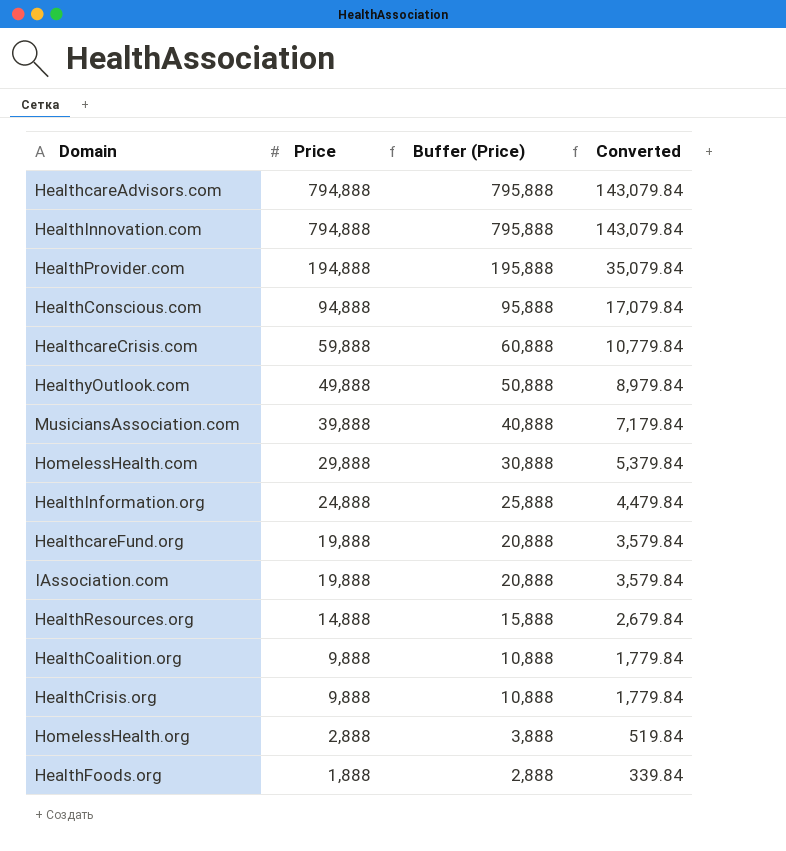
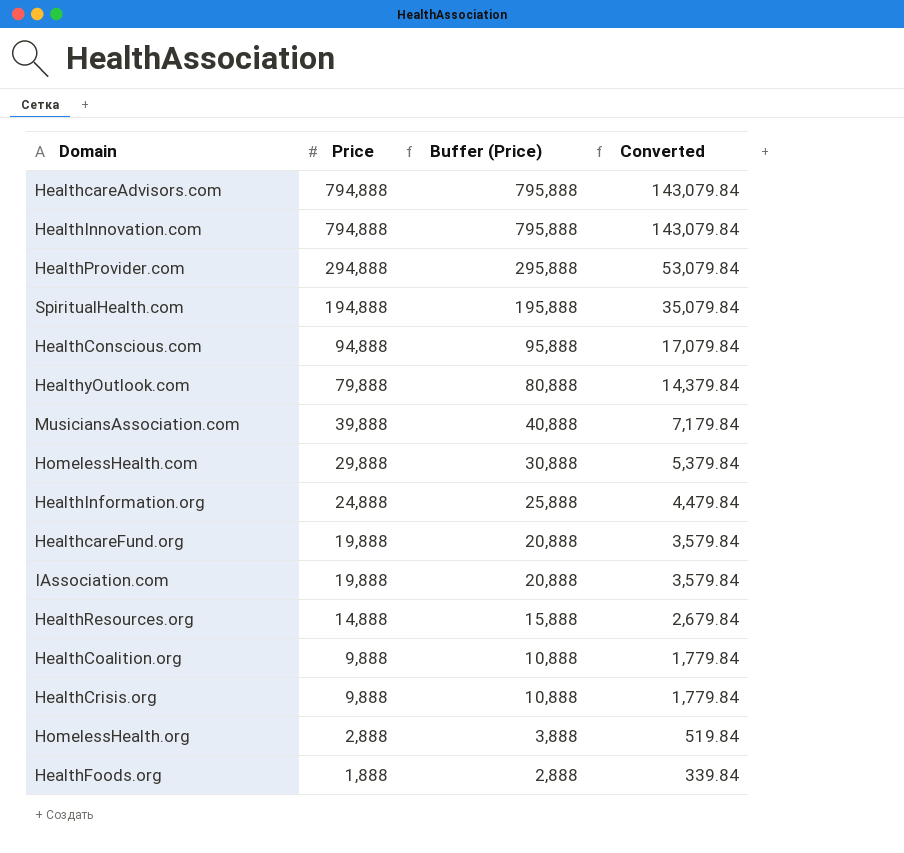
row HealthcareCrisis.com: 59,888 | 60,888 | 10,779.84 -> none
HealthProvider.com | Price: 194,888 -> 294,888
HealthProvider.com | Buffer (Price): 195,888 -> 295,888
HealthProvider.com | Converted: 35,079.84 -> 53,079.84
row SpiritualHealth.com: none -> 194,888 | 195,888 | 35,079.84
HealthyOutlook.com | Price: 49,888 -> 79,888
HealthyOutlook.com | Buffer (Price): 50,888 -> 80,888
HealthyOutlook.com | Converted: 8,979.84 -> 14,379.84

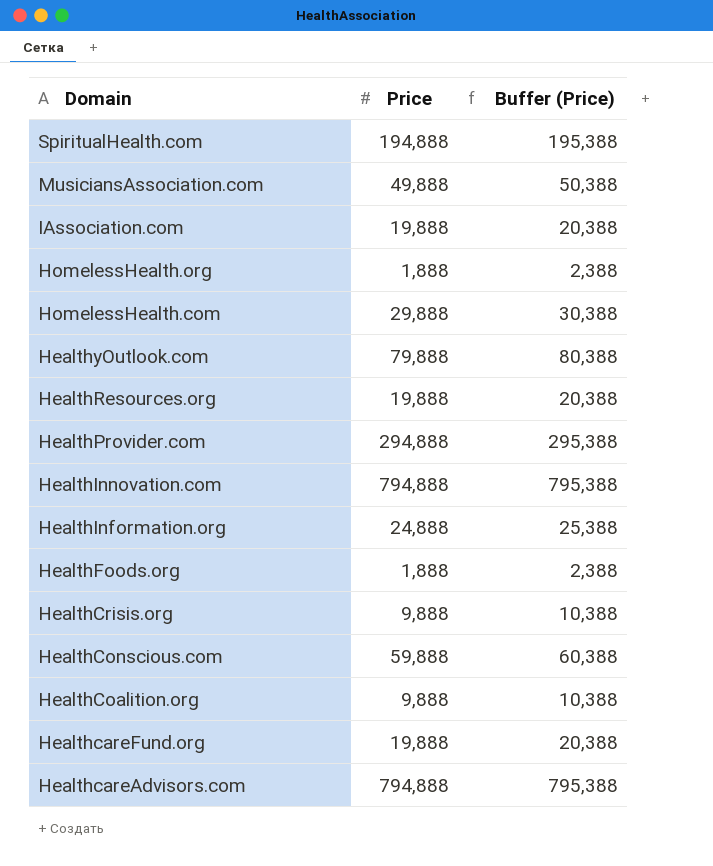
row order: Price descending -> Domain descending
column Converted | formula: [Price] * 0.18 -> none
column Buffer (Price) | formula: [Price] + 1000 -> [Price] + 500
MusiciansAssociation.com | Price: 39,888 -> 49,888
HomelessHealth.org | Price: 2,888 -> 1,888
HealthResources.org | Price: 14,888 -> 19,888
HealthConscious.com | Price: 94,888 -> 59,888

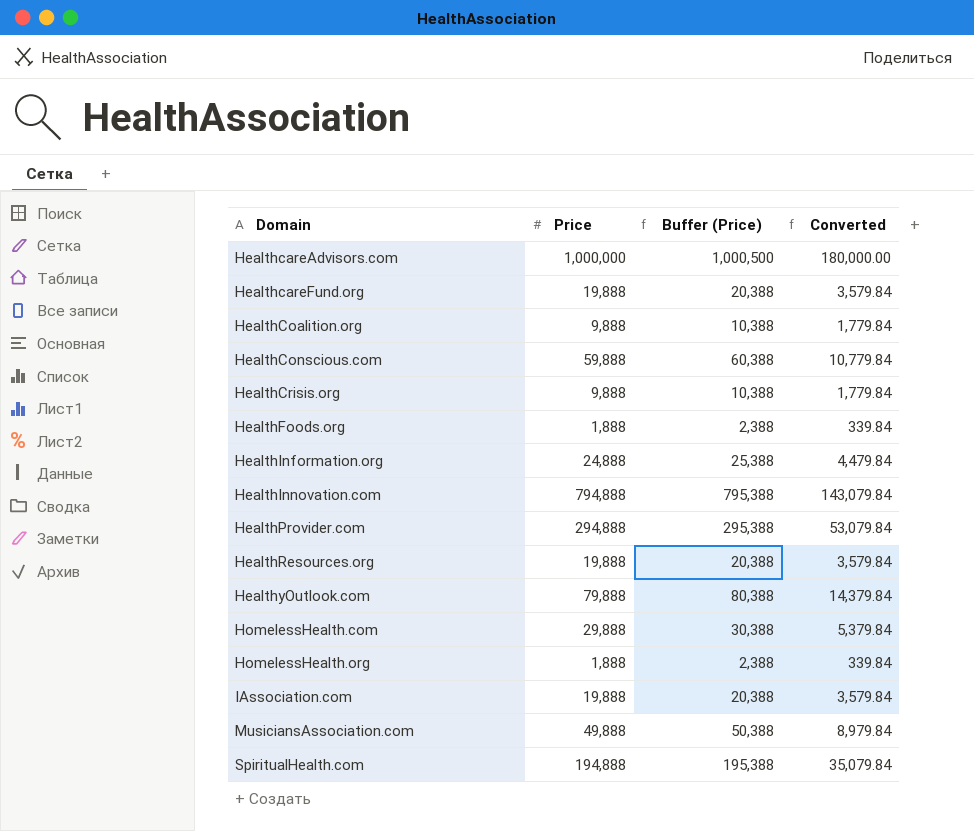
row order: Domain descending -> Domain ascending
column Converted | formula: none -> [Price] * 0.18
HealthcareAdvisors.com | Price: 794,888 -> 1,000,000
HealthcareAdvisors.com | Buffer (Price): 795,388 -> 1,000,500

